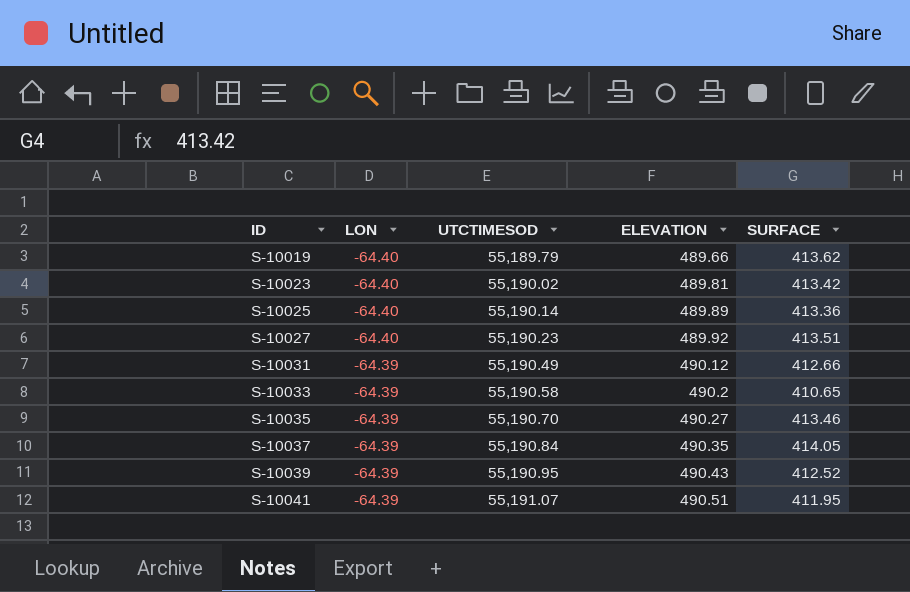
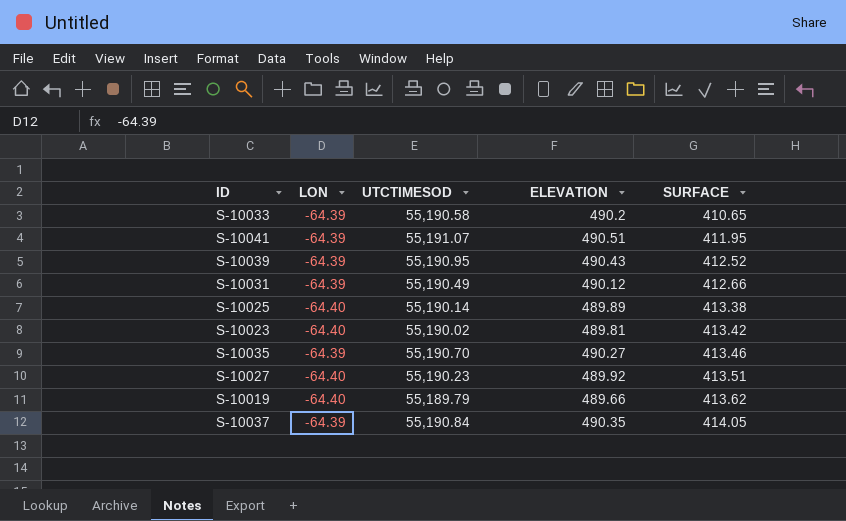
row order: ID ascending -> SURFACE ascending
S-10025 | SURFACE: 413.36 -> 413.38

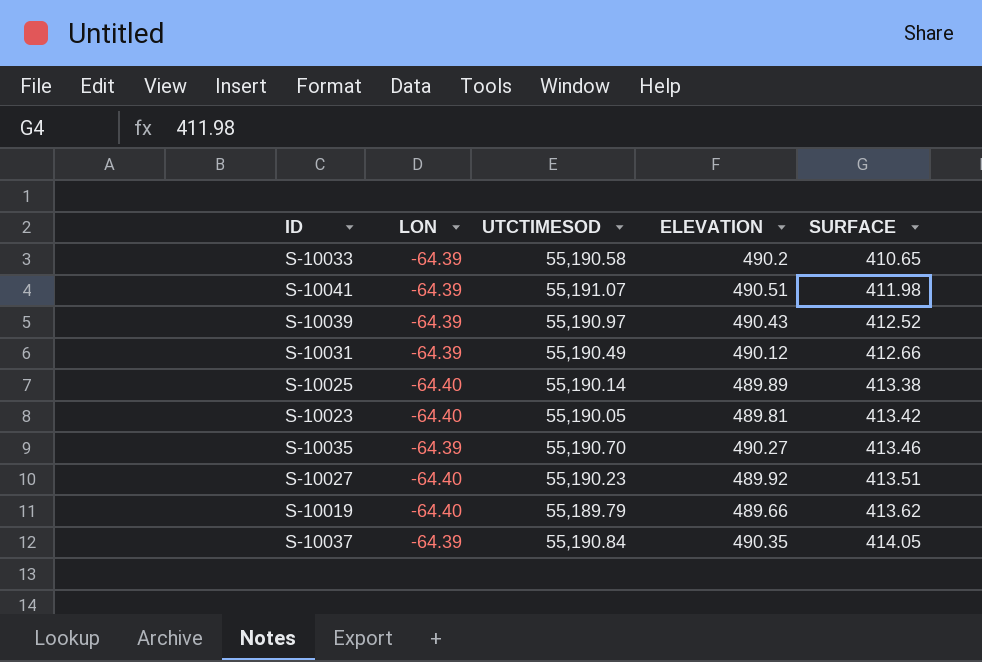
S-10041 | SURFACE: 411.95 -> 411.98
S-10039 | UTCTIMESOD: 55,190.95 -> 55,190.97
S-10023 | UTCTIMESOD: 55,190.02 -> 55,190.05

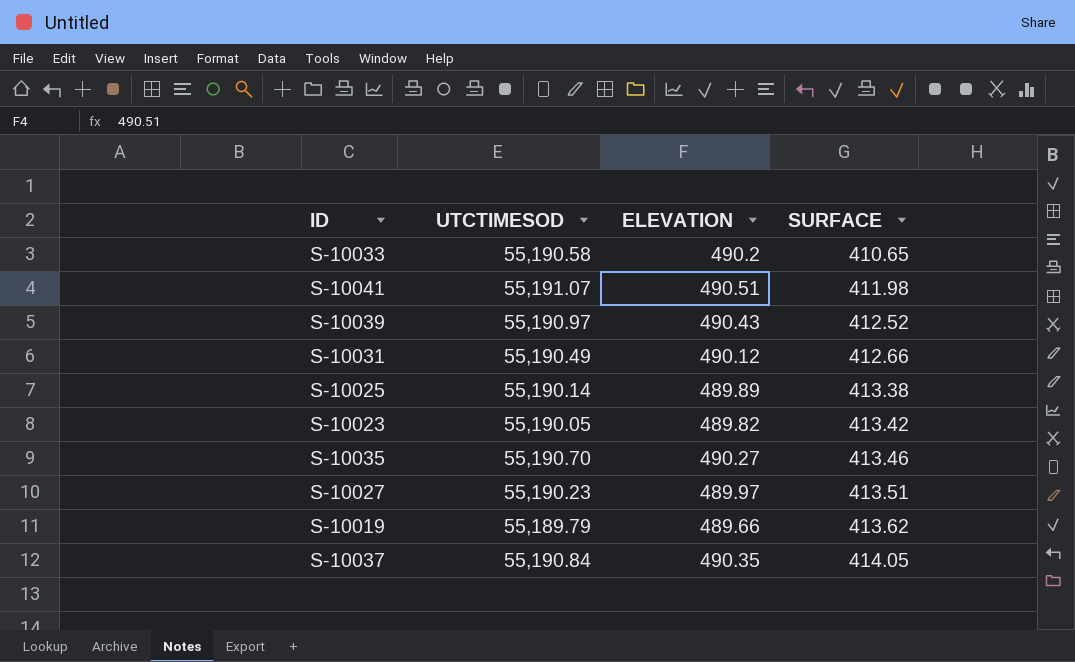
column LON | position: 2 -> none
S-10023 | ELEVATION: 489.81 -> 489.82
S-10027 | ELEVATION: 489.92 -> 489.97

